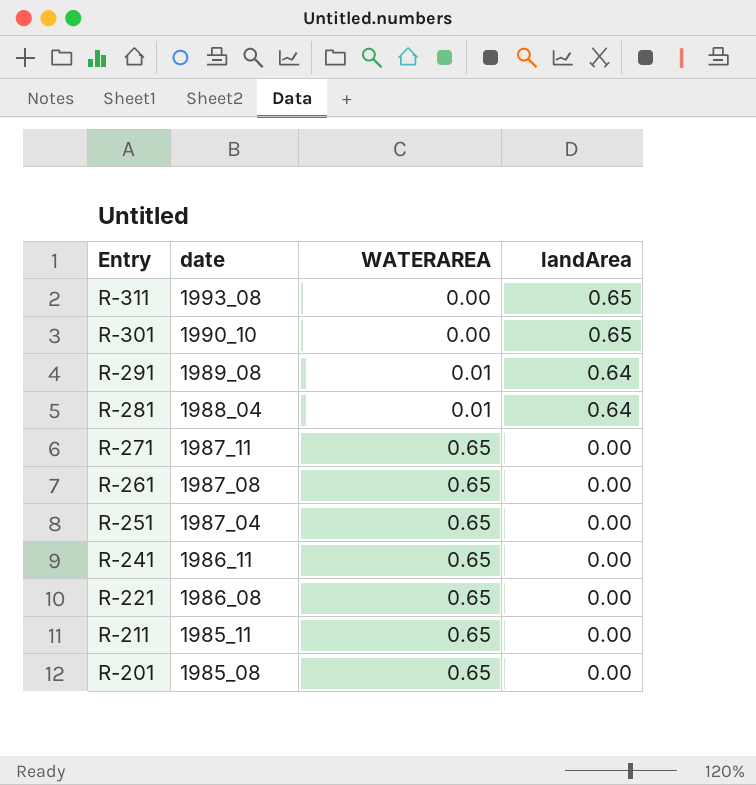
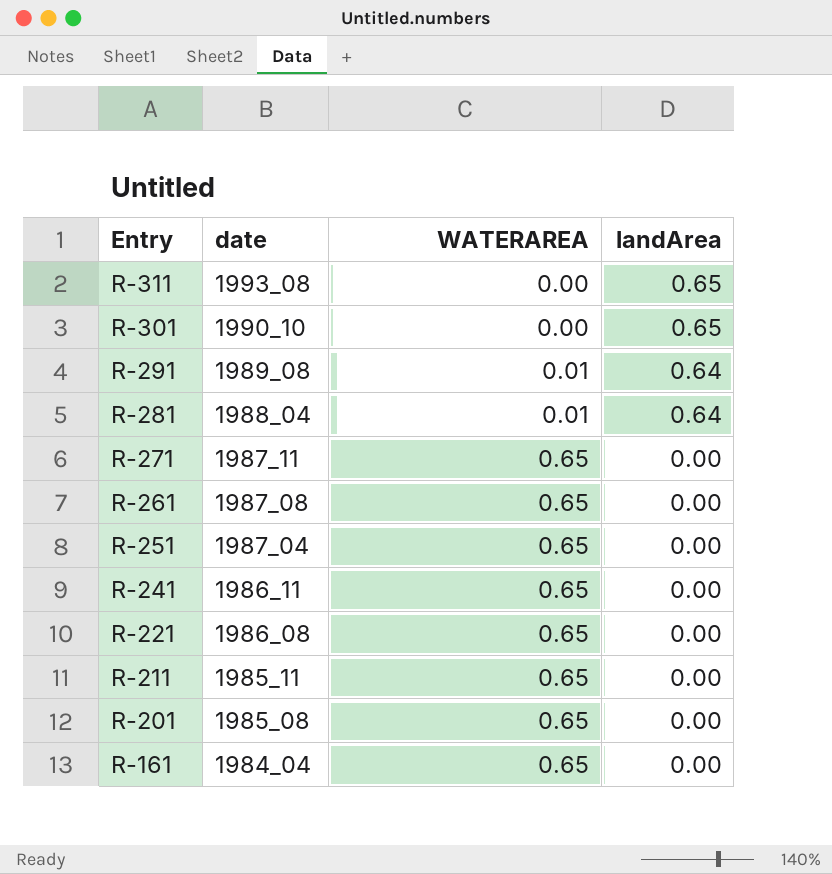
row R-161: none -> 1984_04 | 0.65 | 0.00

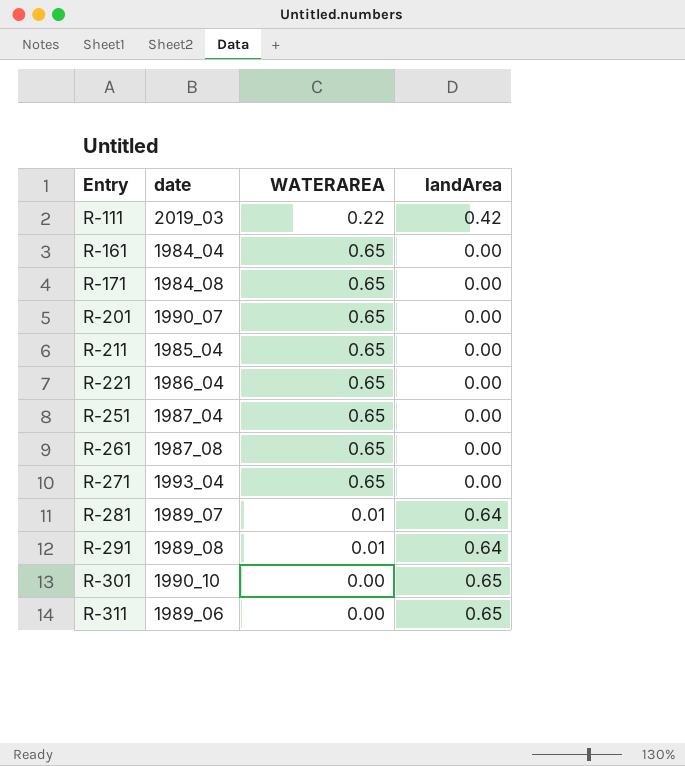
row order: Entry descending -> Entry ascending
row R-241: 1986_11 | 0.65 | 0.00 -> none
row R-111: none -> 2019_03 | 0.22 | 0.42
row R-171: none -> 1984_08 | 0.65 | 0.00
R-201 | date: 1985_08 -> 1990_07
R-211 | date: 1985_11 -> 1985_04
R-221 | date: 1986_08 -> 1986_04
R-271 | date: 1987_11 -> 1993_04
R-281 | date: 1988_04 -> 1989_07
R-311 | date: 1993_08 -> 1989_06

